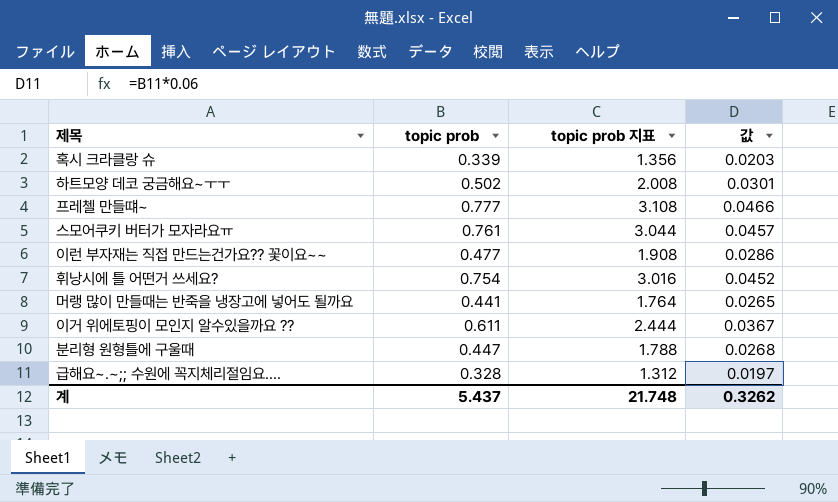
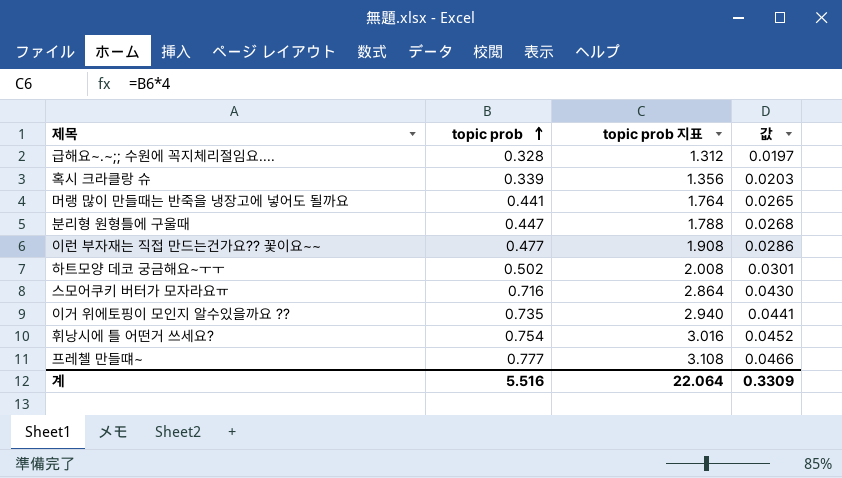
row order: none -> topic prob ascending
스모어쿠키 버터가 모자라요ㅠ | topic prob: 0.761 -> 0.716
스모어쿠키 버터가 모자라요ㅠ | topic prob 지표: 3.044 -> 2.864
스모어쿠키 버터가 모자라요ㅠ | 값: 0.0457 -> 0.0430
이거 위에토핑이 모인지 알수있을까요 ?? | topic prob: 0.611 -> 0.735
이거 위에토핑이 모인지 알수있을까요 ?? | topic prob 지표: 2.444 -> 2.940
이거 위에토핑이 모인지 알수있을까요 ?? | 값: 0.0367 -> 0.0441
계 | topic prob: 5.437 -> 5.516
계 | topic prob 지표: 21.748 -> 22.064
계 | 값: 0.3262 -> 0.3309

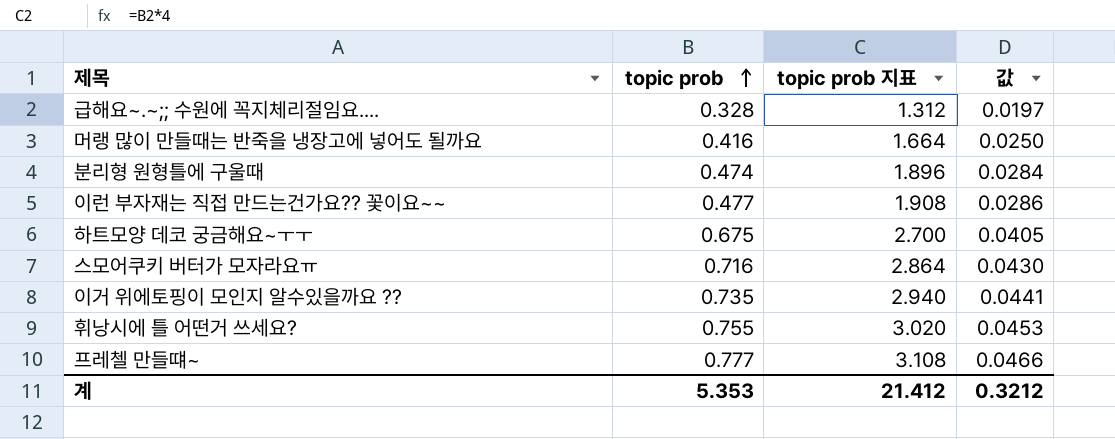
row 혹시 크라클랑 슈: 0.339 | 1.356 | 0.0203 -> none
머랭 많이 만들때는 반죽을 냉장고에 넣어도 될까요 | topic prob: 0.441 -> 0.416
머랭 많이 만들때는 반죽을 냉장고에 넣어도 될까요 | topic prob 지표: 1.764 -> 1.664
머랭 많이 만들때는 반죽을 냉장고에 넣어도 될까요 | 값: 0.0265 -> 0.0250
분리형 원형틀에 구울때 | topic prob: 0.447 -> 0.474
분리형 원형틀에 구울때 | topic prob 지표: 1.788 -> 1.896
분리형 원형틀에 구울때 | 값: 0.0268 -> 0.0284
하트모양 데코 궁금해요~ㅜㅜ | topic prob: 0.502 -> 0.675
하트모양 데코 궁금해요~ㅜㅜ | topic prob 지표: 2.008 -> 2.700
하트모양 데코 궁금해요~ㅜㅜ | 값: 0.0301 -> 0.0405
휘낭시에 틀 어떤거 쓰세요? | topic prob: 0.754 -> 0.755
휘낭시에 틀 어떤거 쓰세요? | topic prob 지표: 3.016 -> 3.020
휘낭시에 틀 어떤거 쓰세요? | 값: 0.0452 -> 0.0453
계 | topic prob: 5.516 -> 5.353
계 | topic prob 지표: 22.064 -> 21.412
계 | 값: 0.3309 -> 0.3212

